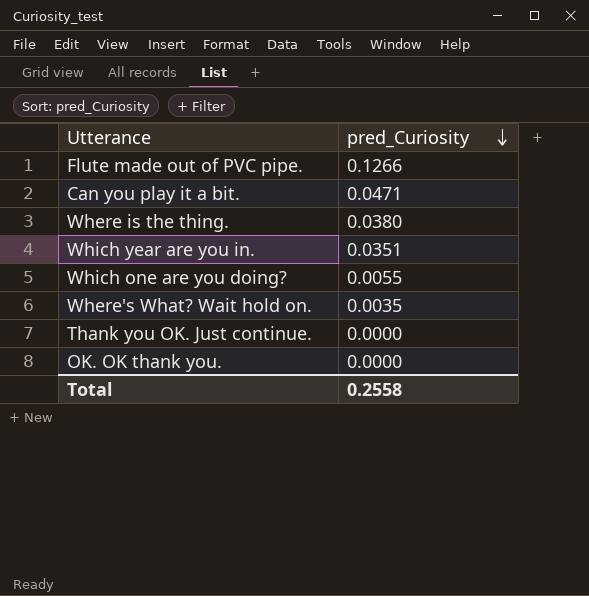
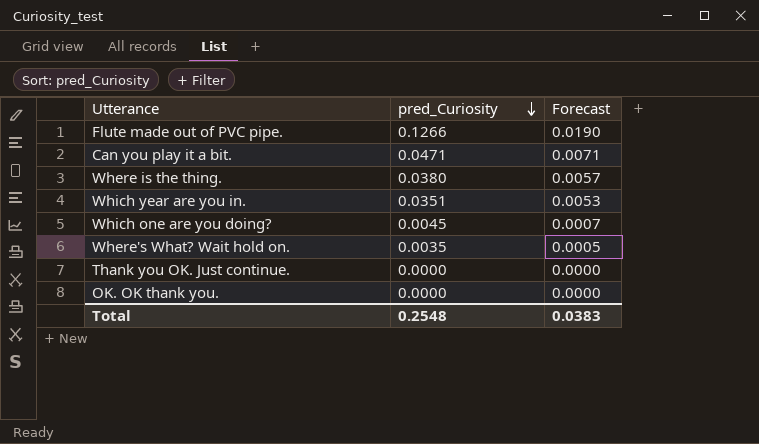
column Forecast | formula: none -> [pred_Curiosity] * 0.15
Which one are you doing? | pred_Curiosity: 0.0055 -> 0.0045
Total | pred_Curiosity: 0.2558 -> 0.2548

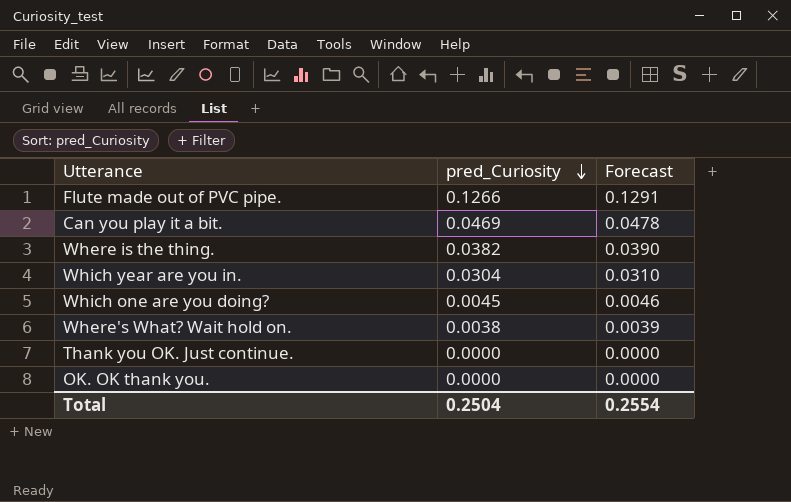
column Forecast | formula: [pred_Curiosity] * 0.15 -> [pred_Curiosity] * 1.02
Can you play it a bit. | pred_Curiosity: 0.0471 -> 0.0469
Where is the thing. | pred_Curiosity: 0.0380 -> 0.0382
Which year are you in. | pred_Curiosity: 0.0351 -> 0.0304
Where's What? Wait hold on. | pred_Curiosity: 0.0035 -> 0.0038
Total | pred_Curiosity: 0.2548 -> 0.2504
Total | Forecast: 0.0383 -> 0.2554

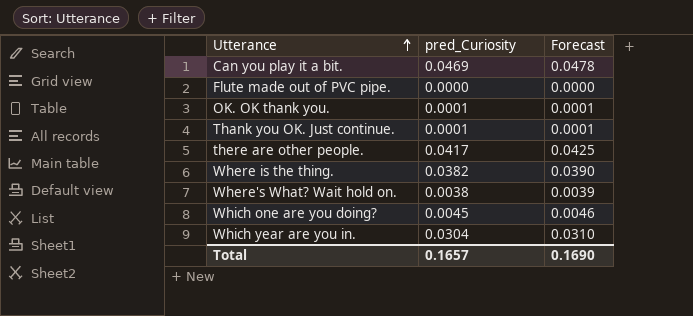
row order: pred_Curiosity descending -> Utterance ascending
Flute made out of PVC pipe. | pred_Curiosity: 0.1266 -> 0.0000
Flute made out of PVC pipe. | Forecast: 0.1291 -> 0.0000
OK. OK thank you. | pred_Curiosity: 0.0000 -> 0.0001
OK. OK thank you. | Forecast: 0.0000 -> 0.0001
Thank you OK. Just continue. | pred_Curiosity: 0.0000 -> 0.0001
Thank you OK. Just continue. | Forecast: 0.0000 -> 0.0001
row there are other people.: none -> 0.0417 | 0.0425
Total | pred_Curiosity: 0.2504 -> 0.1657
Total | Forecast: 0.2554 -> 0.1690

